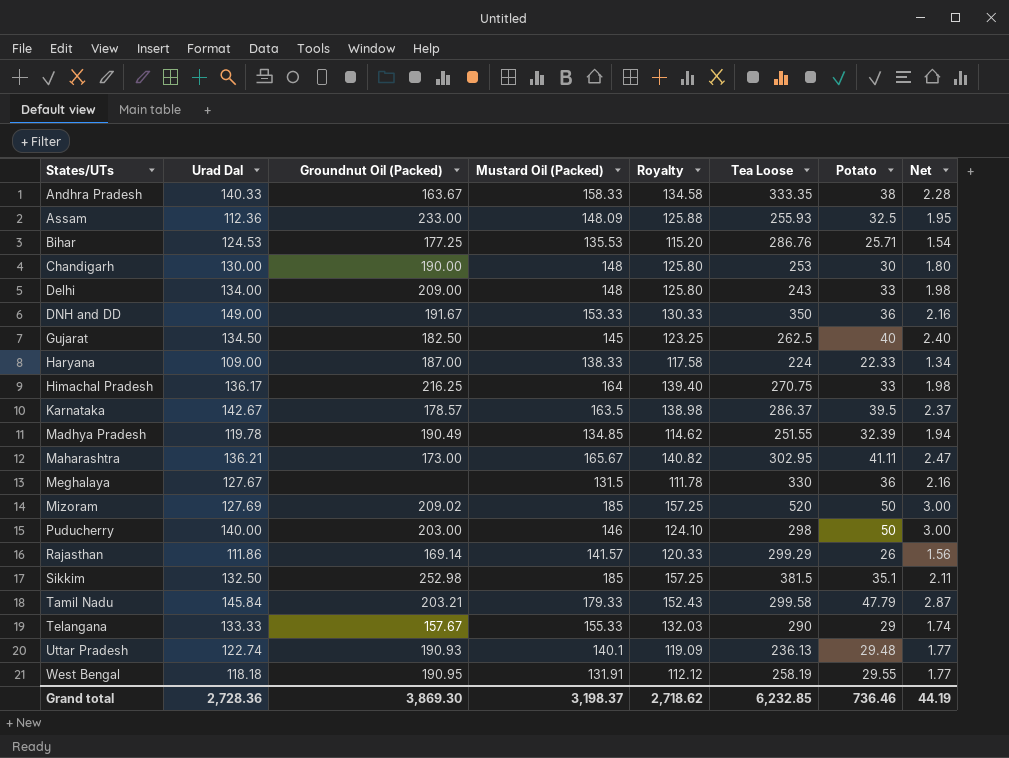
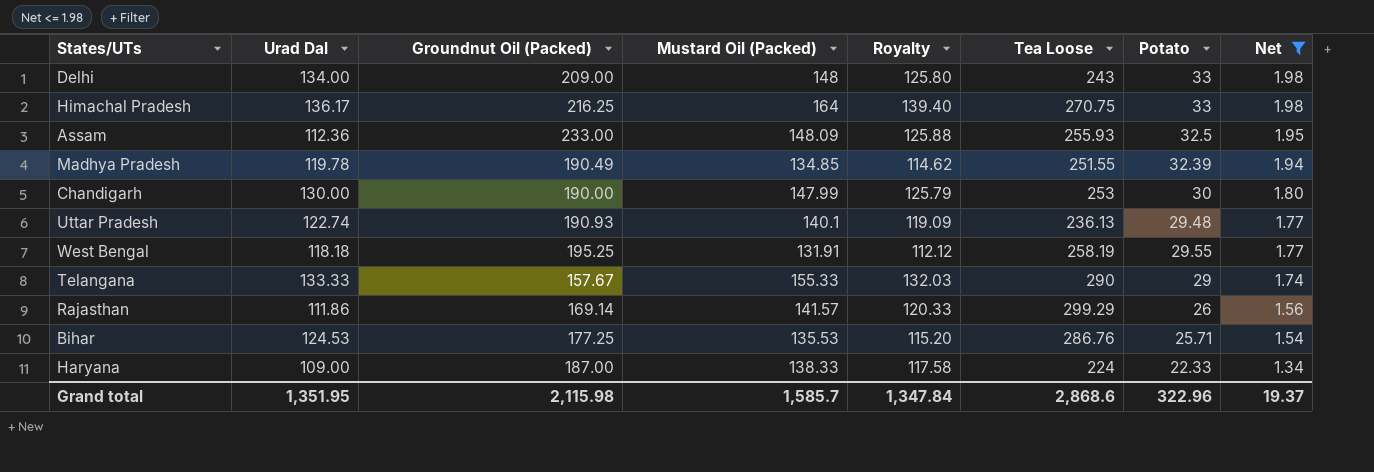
filter: none -> Net <= 1.98
row order: States/UTs ascending -> Net descending
Chandigarh | Mustard Oil (Packed): 148 -> 147.99
Chandigarh | Royalty: 125.80 -> 125.79
West Bengal | Groundnut Oil (Packed): 190.95 -> 195.25
Grand total | Urad Dal: 2,728.36 -> 1,351.95
Grand total | Groundnut Oil (Packed): 3,869.30 -> 2,115.98
Grand total | Mustard Oil (Packed): 3,198.37 -> 1,585.7
Grand total | Royalty: 2,718.62 -> 1,347.84
Grand total | Tea Loose: 6,232.85 -> 2,868.6
Grand total | Potato: 736.46 -> 322.96
Grand total | Net: 44.19 -> 19.37

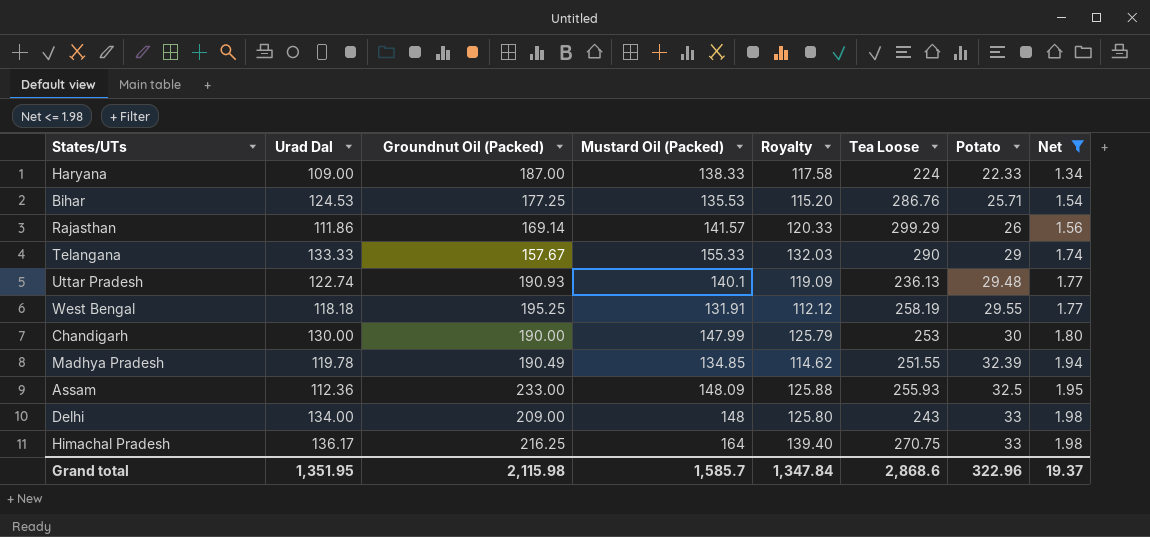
row order: Net descending -> Potato ascending

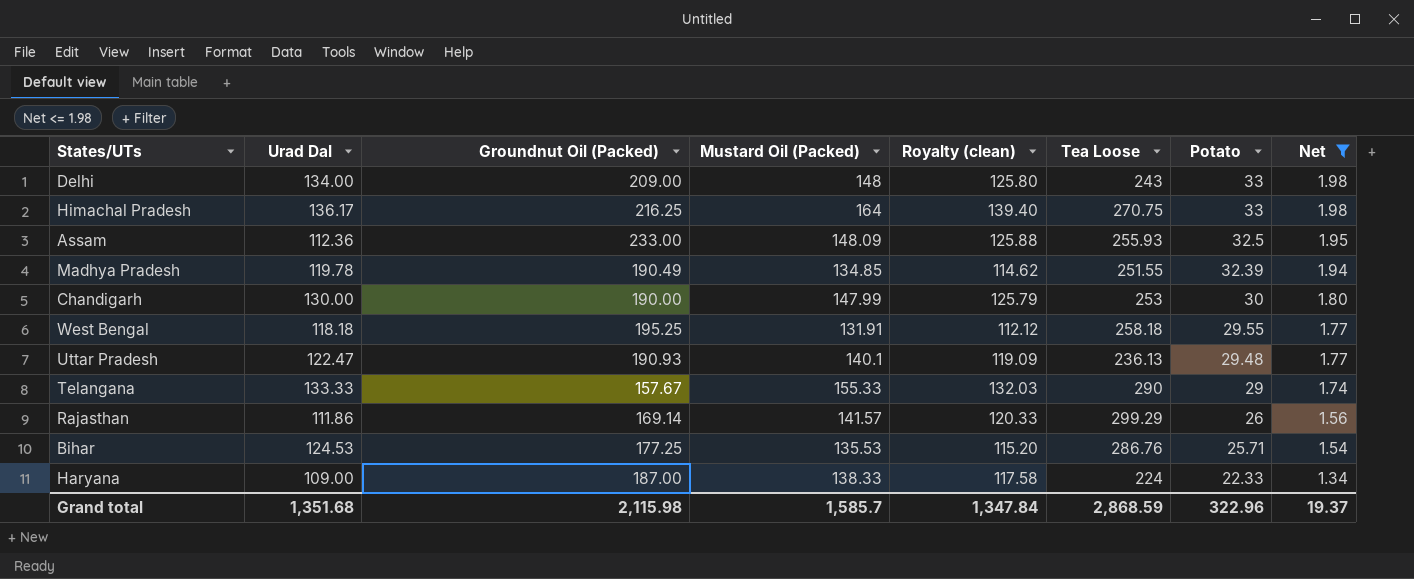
row order: Potato ascending -> Potato descending
column name: Royalty -> Royalty (clean)
West Bengal | Tea Loose: 258.19 -> 258.18
Uttar Pradesh | Urad Dal: 122.74 -> 122.47
Grand total | Urad Dal: 1,351.95 -> 1,351.68
Grand total | Tea Loose: 2,868.6 -> 2,868.59

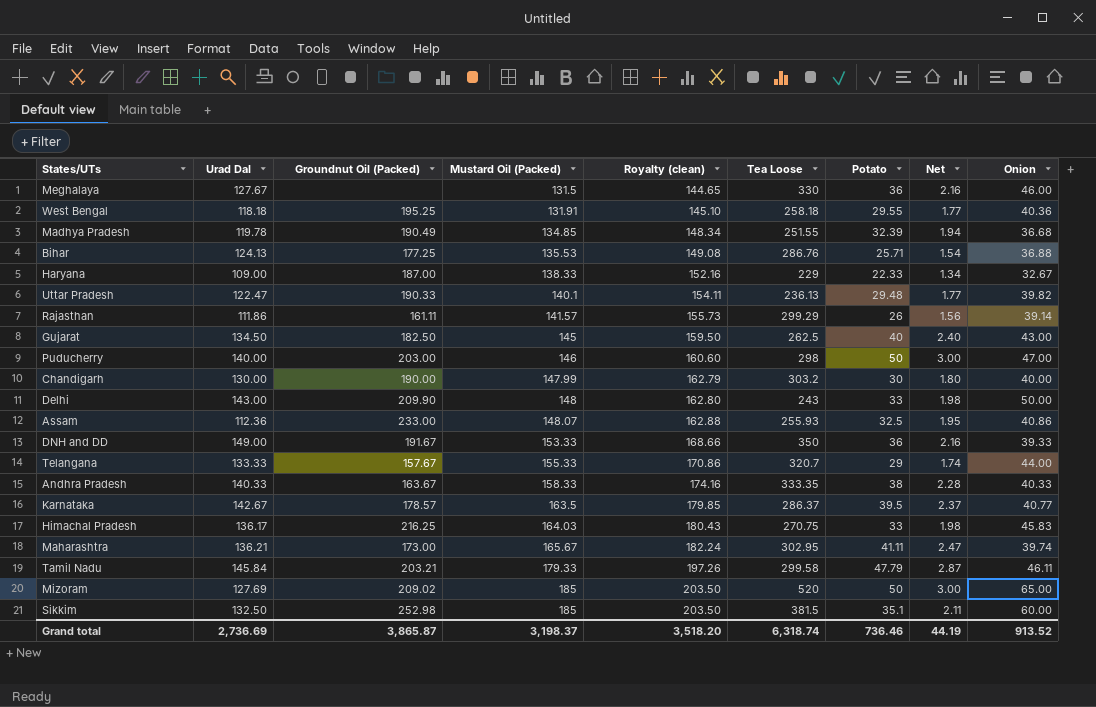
filter: Net <= 1.98 -> none
row order: Potato descending -> Mustard Oil (Packed) ascending
column Royalty (clean) | formula: [Mustard Oil (Packed)] * 0.85 -> [Mustard Oil (Packed)] * 1.1
column Onion | position: none -> 9
Bihar | Urad Dal: 124.53 -> 124.13
Haryana | Tea Loose: 224 -> 229
Uttar Pradesh | Groundnut Oil (Packed): 190.93 -> 190.33
Rajasthan | Groundnut Oil (Packed): 169.14 -> 161.11
Chandigarh | Tea Loose: 253 -> 303.2
Delhi | Urad Dal: 134.00 -> 143.00
Delhi | Groundnut Oil (Packed): 209.00 -> 209.90
Assam | Mustard Oil (Packed): 148.09 -> 148.07
Telangana | Tea Loose: 290 -> 320.7
Himachal Pradesh | Mustard Oil (Packed): 164 -> 164.03
Grand total | Urad Dal: 1,351.68 -> 2,736.69
Grand total | Groundnut Oil (Packed): 2,115.98 -> 3,865.87
Grand total | Mustard Oil (Packed): 1,585.7 -> 3,198.37
Grand total | Royalty (clean): 1,347.84 -> 3,518.20
Grand total | Tea Loose: 2,868.59 -> 6,318.74
Grand total | Potato: 322.96 -> 736.46
Grand total | Net: 19.37 -> 44.19

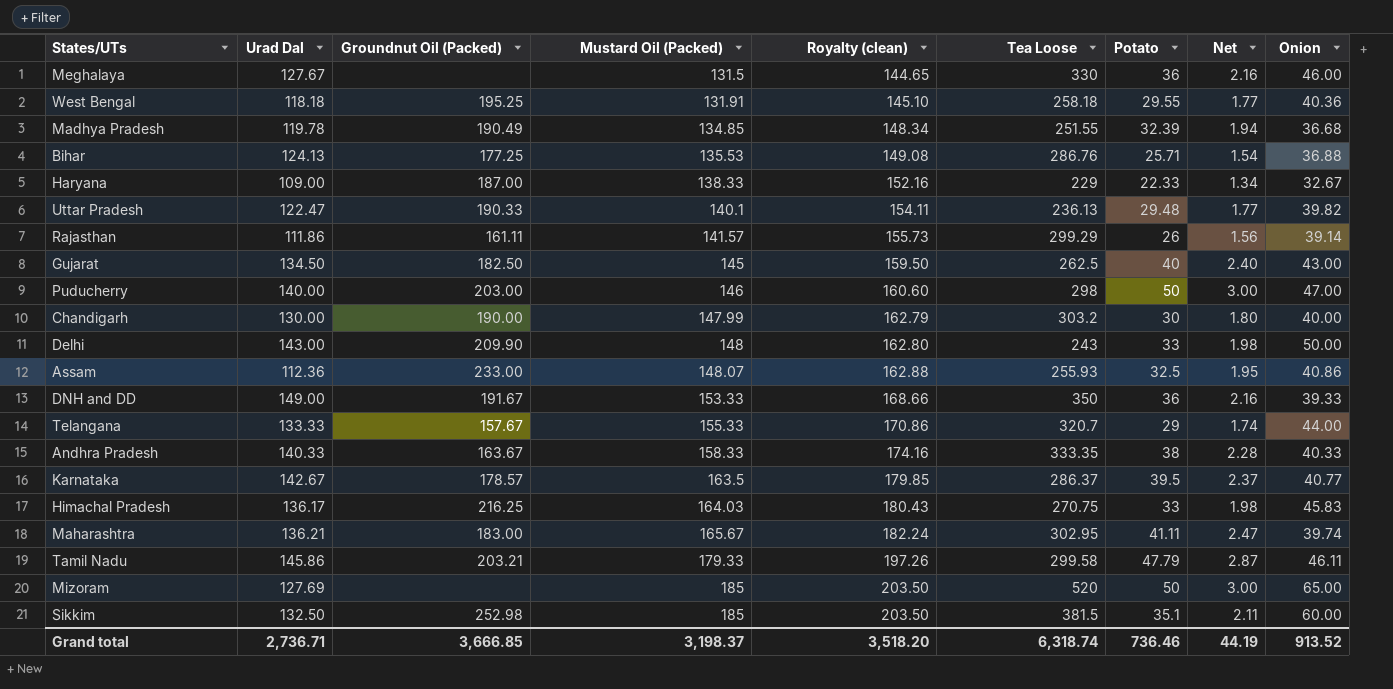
Maharashtra | Groundnut Oil (Packed): 173.00 -> 183.00
Tamil Nadu | Urad Dal: 145.84 -> 145.86
Mizoram | Groundnut Oil (Packed): 209.02 -> none
Grand total | Urad Dal: 2,736.69 -> 2,736.71
Grand total | Groundnut Oil (Packed): 3,865.87 -> 3,666.85

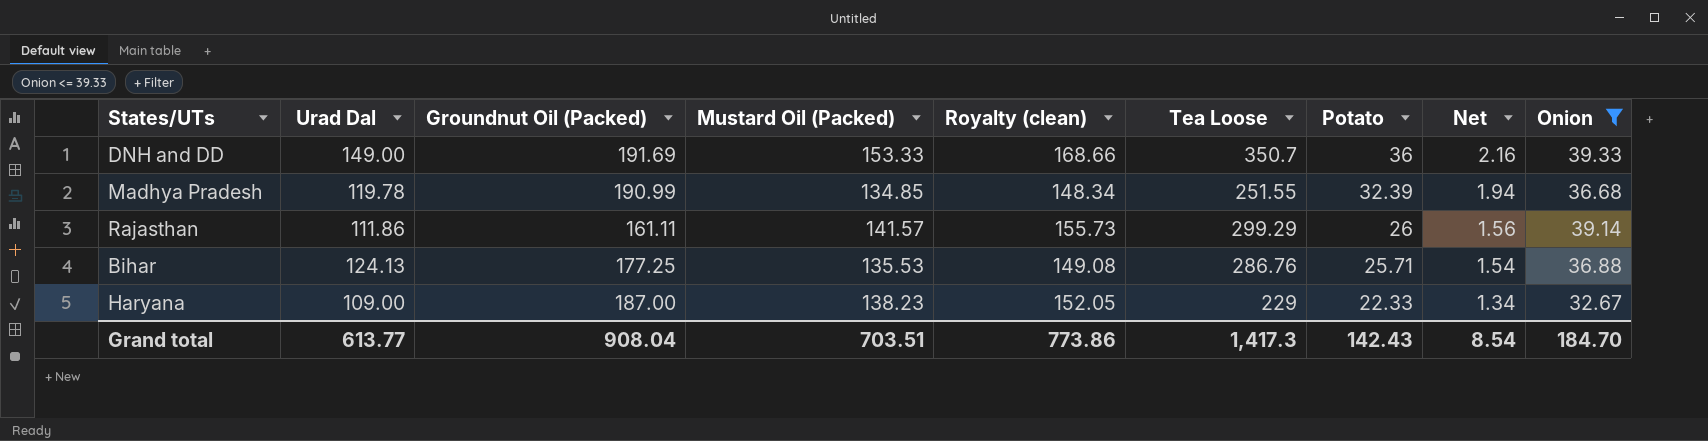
filter: none -> Onion <= 39.33
row order: Mustard Oil (Packed) ascending -> Potato descending
DNH and DD | Groundnut Oil (Packed): 191.67 -> 191.69
DNH and DD | Tea Loose: 350 -> 350.7
Madhya Pradesh | Groundnut Oil (Packed): 190.49 -> 190.99
Haryana | Mustard Oil (Packed): 138.33 -> 138.23
Haryana | Royalty (clean): 152.16 -> 152.05
Grand total | Urad Dal: 2,736.71 -> 613.77
Grand total | Groundnut Oil (Packed): 3,666.85 -> 908.04
Grand total | Mustard Oil (Packed): 3,198.37 -> 703.51
Grand total | Royalty (clean): 3,518.20 -> 773.86
Grand total | Tea Loose: 6,318.74 -> 1,417.3
Grand total | Potato: 736.46 -> 142.43
Grand total | Net: 44.19 -> 8.54
Grand total | Onion: 913.52 -> 184.70

